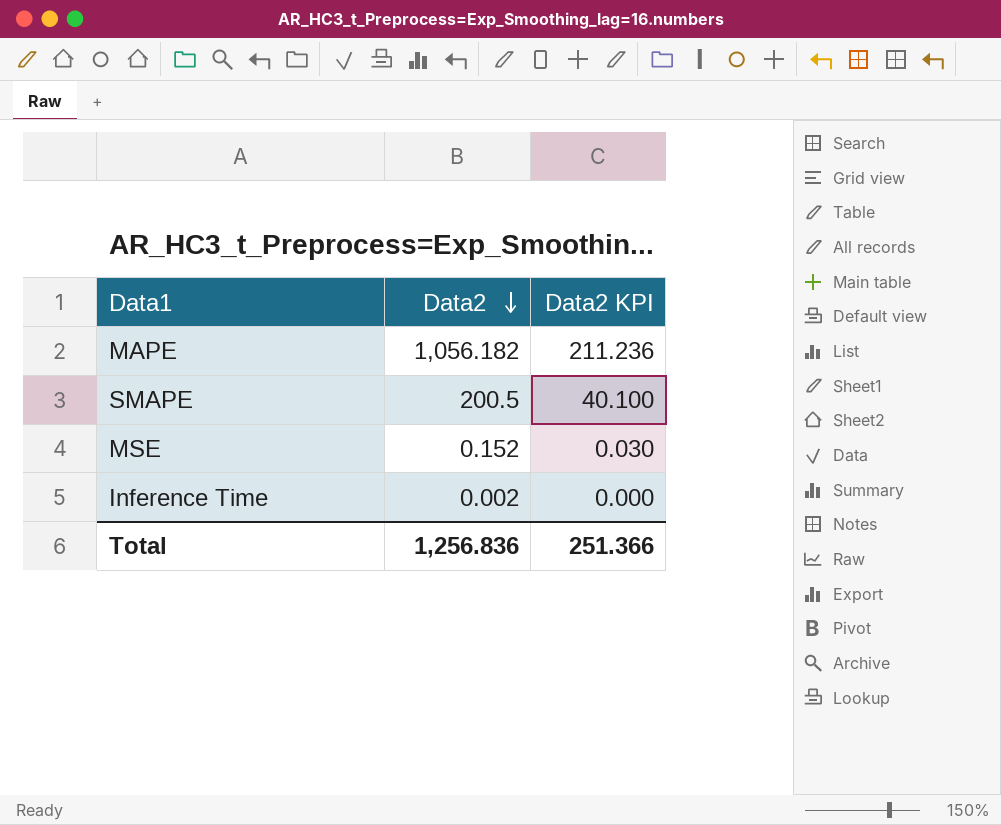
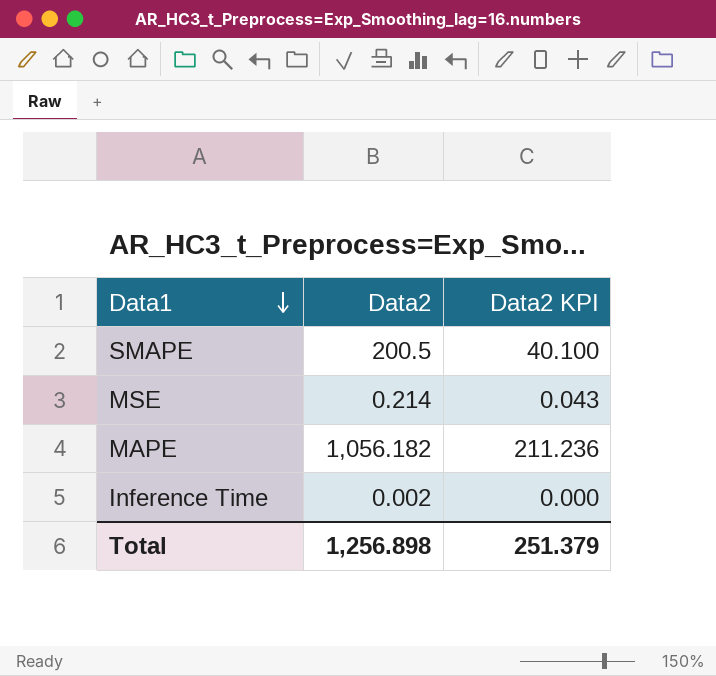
row order: Data2 descending -> Data1 descending
MSE | Data2: 0.152 -> 0.214
MSE | Data2 KPI: 0.030 -> 0.043
Total | Data2: 1,256.836 -> 1,256.898
Total | Data2 KPI: 251.366 -> 251.379

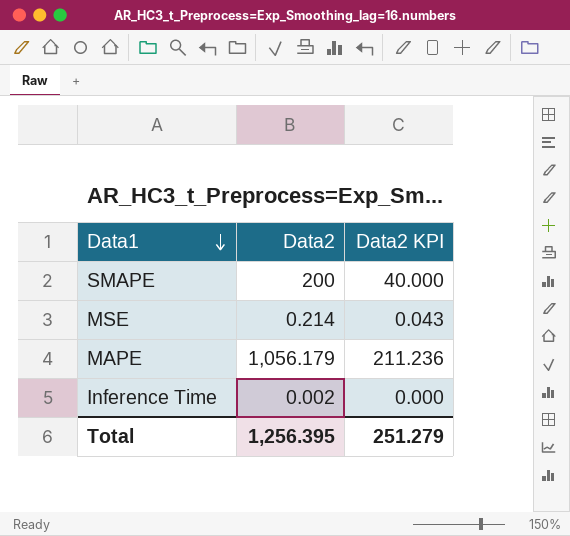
SMAPE | Data2: 200.5 -> 200
SMAPE | Data2 KPI: 40.100 -> 40.000
MAPE | Data2: 1,056.182 -> 1,056.179
Total | Data2: 1,256.898 -> 1,256.395
Total | Data2 KPI: 251.379 -> 251.279

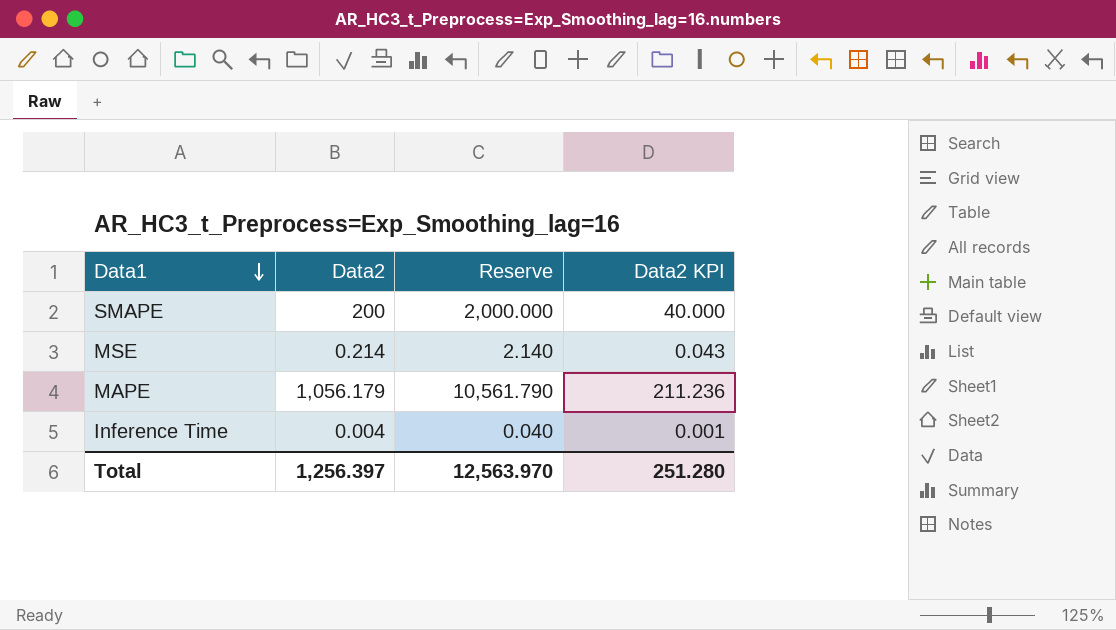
column Reserve | formula: none -> [Data2] * 10
Inference Time | Data2: 0.002 -> 0.004
Inference Time | Data2 KPI: 0.000 -> 0.001
Total | Data2: 1,256.395 -> 1,256.397
Total | Data2 KPI: 251.279 -> 251.280

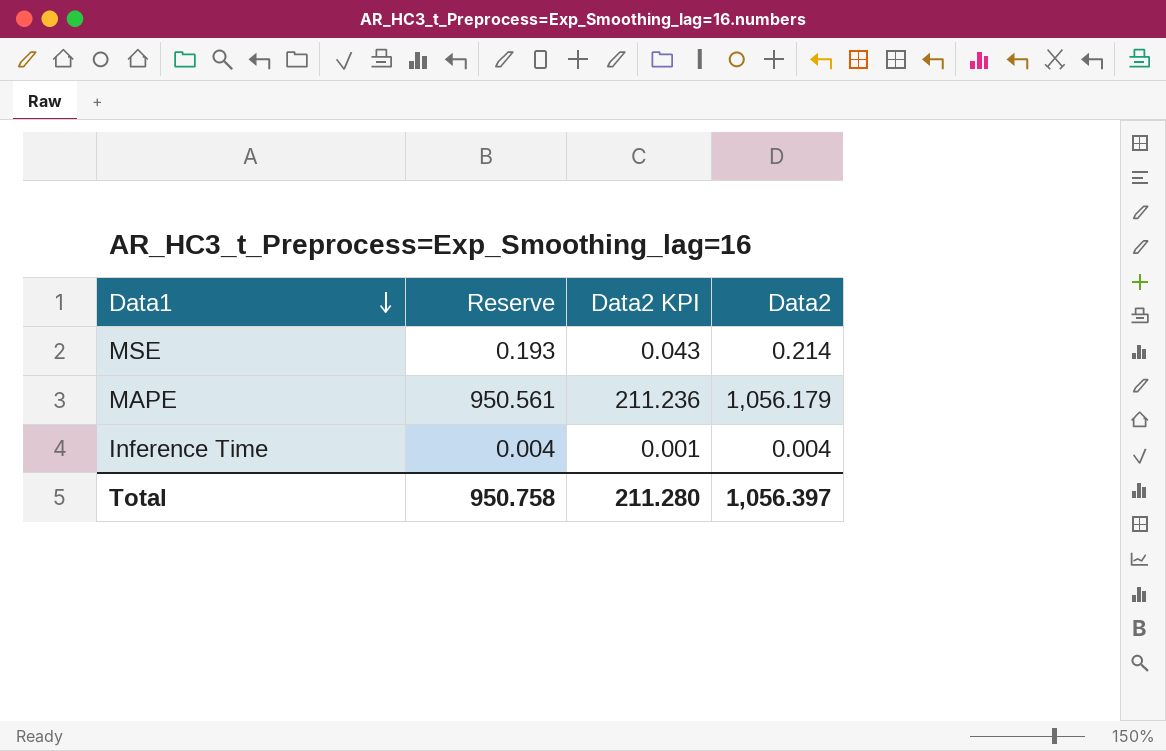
column Reserve | formula: [Data2] * 10 -> [Data2] * 0.9
column Data2 | position: 2 -> 4
row SMAPE: 200 | 2,000.000 | 40.000 -> none
Total | Reserve: 12,563.970 -> 950.758
Total | Data2 KPI: 251.280 -> 211.280
Total | Data2: 1,256.397 -> 1,056.397

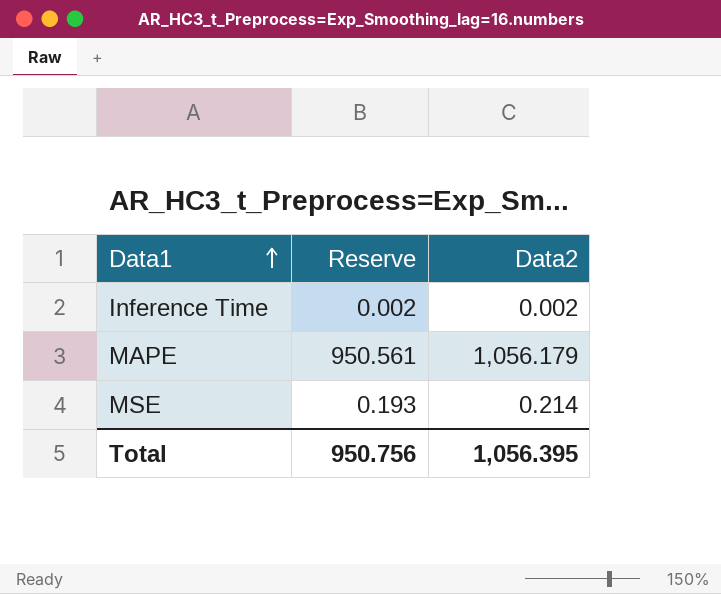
row order: Data1 descending -> Data1 ascending
column Data2 KPI | formula: [Data2] * 0.2 -> none
Inference Time | Reserve: 0.004 -> 0.002
Inference Time | Data2: 0.004 -> 0.002
Total | Reserve: 950.758 -> 950.756
Total | Data2: 1,056.397 -> 1,056.395

